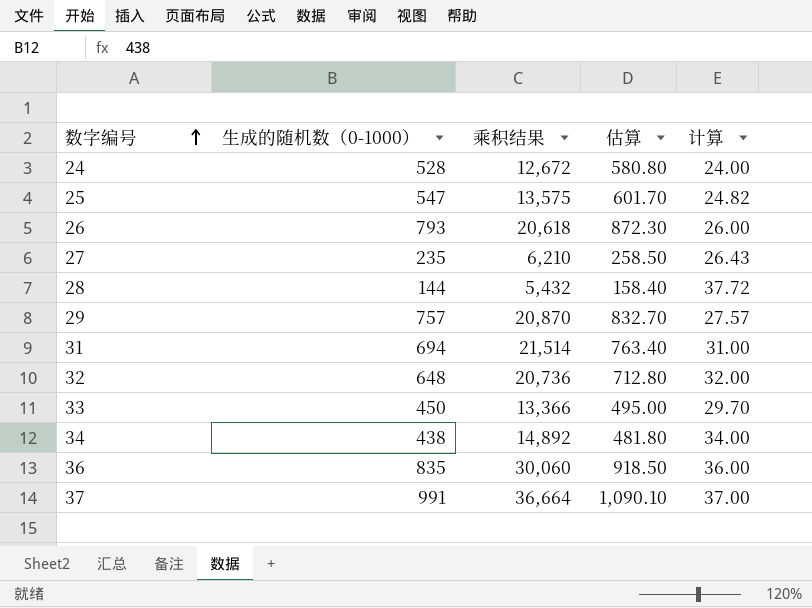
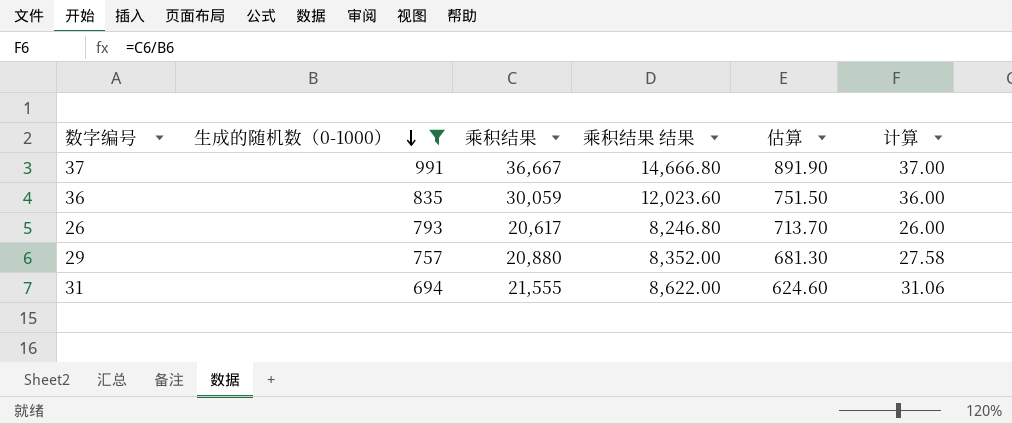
filter: none -> 生成的随机数（0-1000） >= 694
row order: 数字编号 ascending -> 生成的随机数（0-1000） descending
column 乘积结果 结果 | formula: none -> [乘积结果] * 0.4
column 估算 | formula: [生成的随机数（0-1000）] * 1.1 -> [生成的随机数（0-1000）] * 0.9
37 | 乘积结果: 36,664 -> 36,667
36 | 乘积结果: 30,060 -> 30,059
26 | 乘积结果: 20,618 -> 20,617
29 | 乘积结果: 20,870 -> 20,880
29 | 计算: 27.57 -> 27.58
31 | 乘积结果: 21,514 -> 21,555
31 | 计算: 31.00 -> 31.06

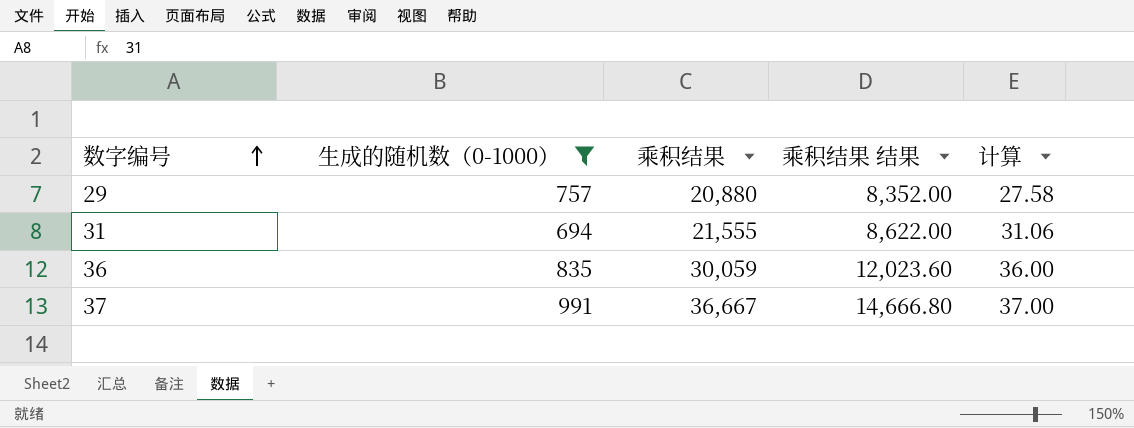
row order: 生成的随机数（0-1000） descending -> 数字编号 ascending
column 估算 | formula: [生成的随机数（0-1000）] * 0.9 -> none
row 26: 793 | 20,617 | 8,246.80 | 713.70 | 26.00 -> none

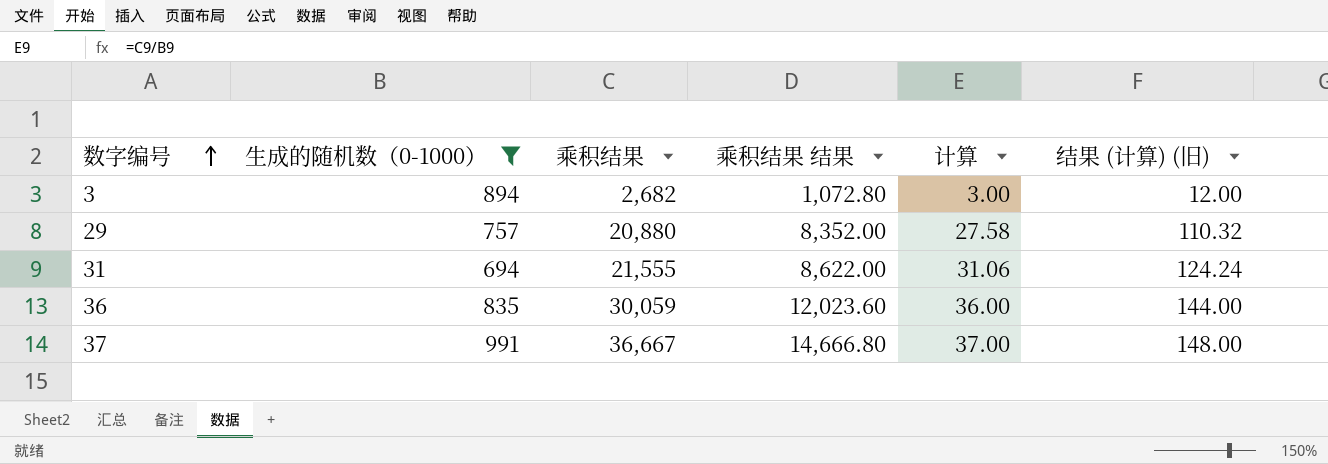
column 结果 (计算) (旧) | formula: none -> [计算] * 4
row 3: none -> 894 | 2,682 | 1,072.80 | 3.00 | 12.00

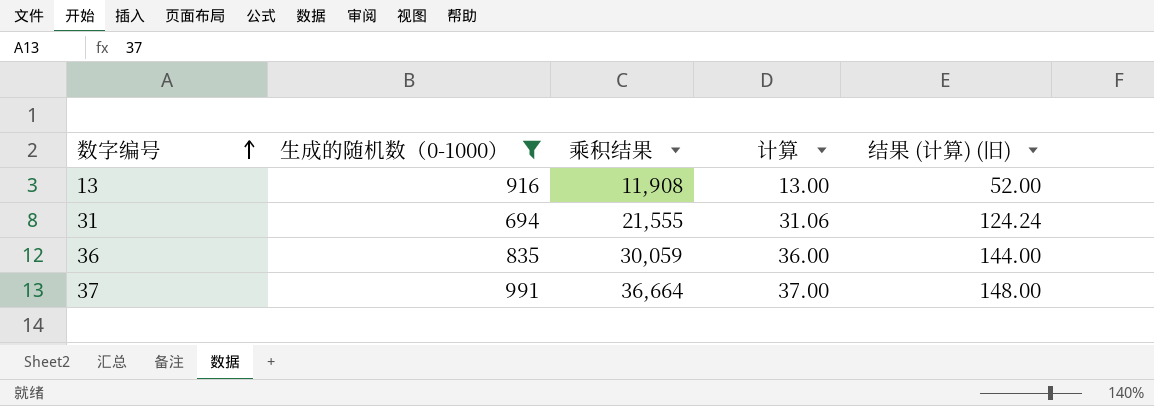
column 乘积结果 结果 | formula: [乘积结果] * 0.4 -> none
row 3: 894 | 2,682 | 1,072.80 | 3.00 | 12.00 -> none
row 29: 757 | 20,880 | 8,352.00 | 27.58 | 110.32 -> none
row 13: none -> 916 | 11,908 | 13.00 | 52.00
37 | 乘积结果: 36,667 -> 36,664

